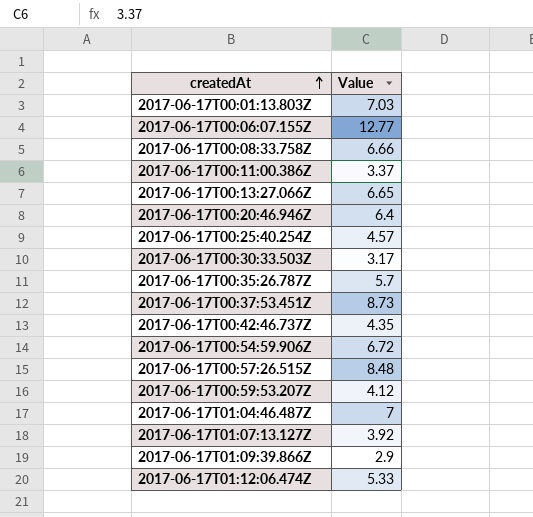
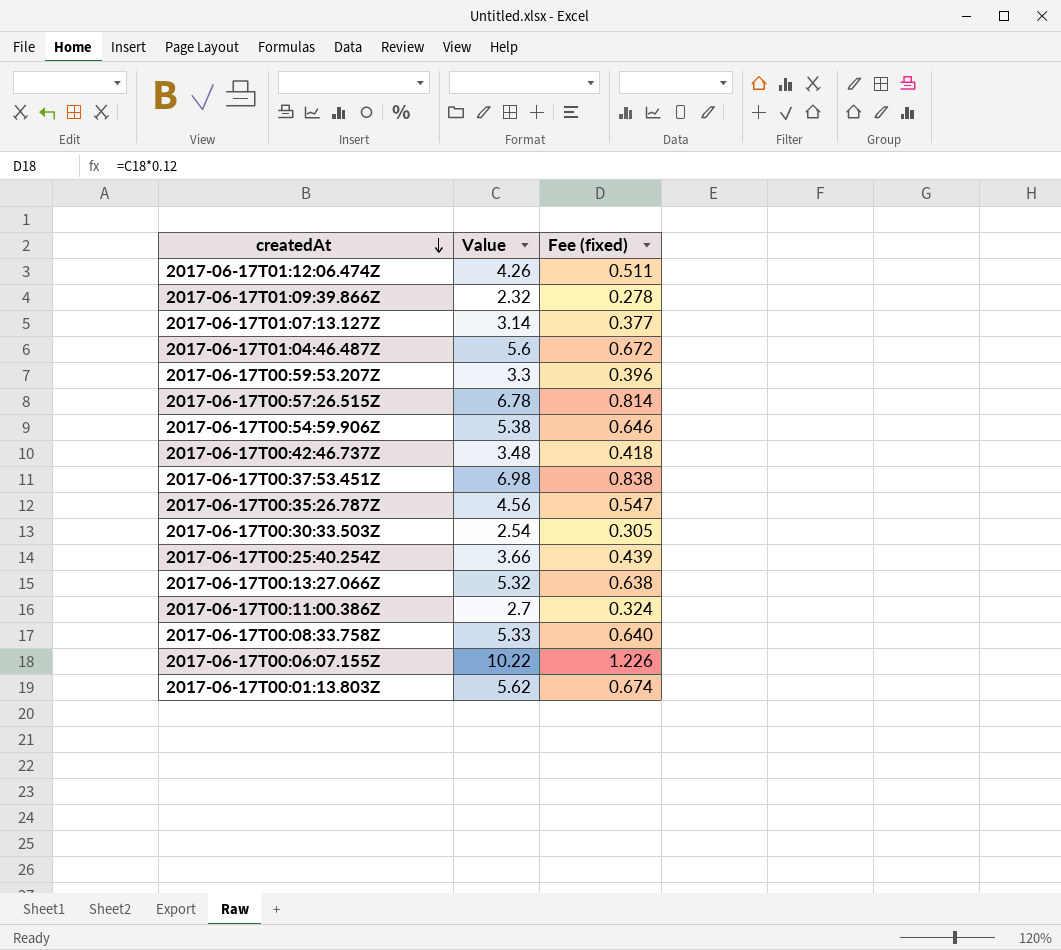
row order: createdAt ascending -> createdAt descending
column Fee (fixed) | formula: none -> [Value] * 0.12
row 2017-06-17T00:20:46.946Z: 6.4 -> none
2017-06-17T01:12:06.474Z | Value: 5.33 -> 4.26
2017-06-17T01:09:39.866Z | Value: 2.9 -> 2.32
2017-06-17T01:07:13.127Z | Value: 3.92 -> 3.14
2017-06-17T01:04:46.487Z | Value: 7 -> 5.6
2017-06-17T00:59:53.207Z | Value: 4.12 -> 3.3
2017-06-17T00:57:26.515Z | Value: 8.48 -> 6.78
2017-06-17T00:54:59.906Z | Value: 6.72 -> 5.38
2017-06-17T00:42:46.737Z | Value: 4.35 -> 3.48
2017-06-17T00:37:53.451Z | Value: 8.73 -> 6.98
2017-06-17T00:35:26.787Z | Value: 5.7 -> 4.56
2017-06-17T00:30:33.503Z | Value: 3.17 -> 2.54
2017-06-17T00:25:40.254Z | Value: 4.57 -> 3.66
2017-06-17T00:13:27.066Z | Value: 6.65 -> 5.32
2017-06-17T00:11:00.386Z | Value: 3.37 -> 2.7
2017-06-17T00:08:33.758Z | Value: 6.66 -> 5.33
2017-06-17T00:06:07.155Z | Value: 12.77 -> 10.22
2017-06-17T00:01:13.803Z | Value: 7.03 -> 5.62

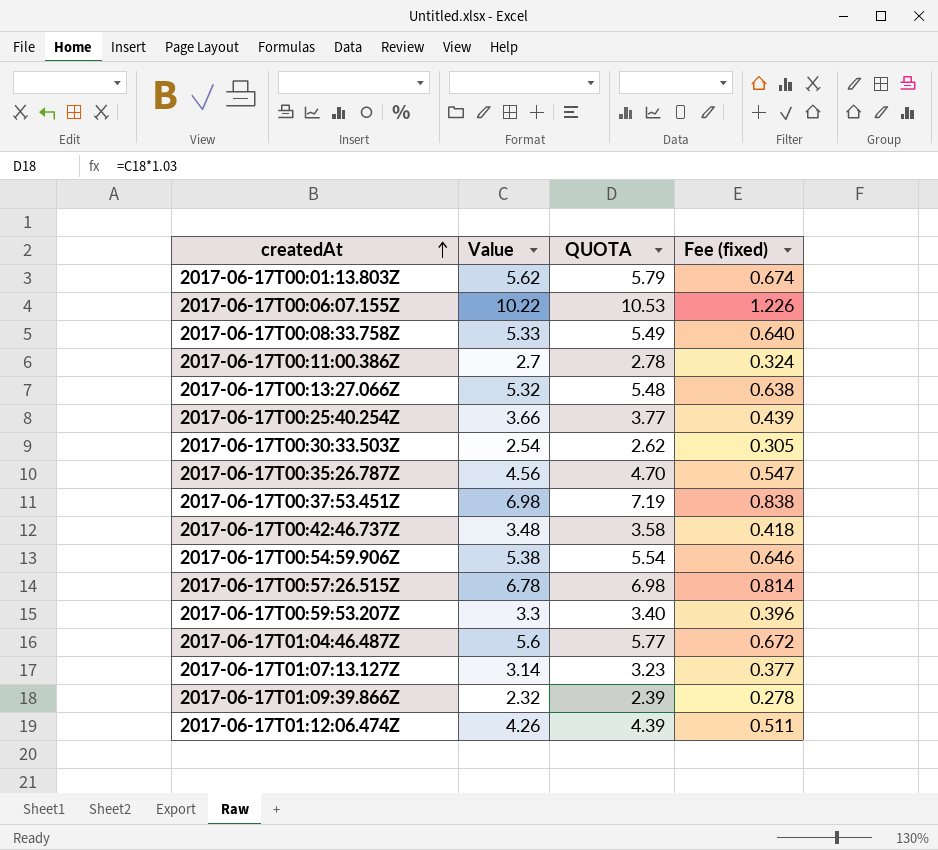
row order: createdAt descending -> createdAt ascending
column QUOTA | formula: none -> [Value] * 1.03

